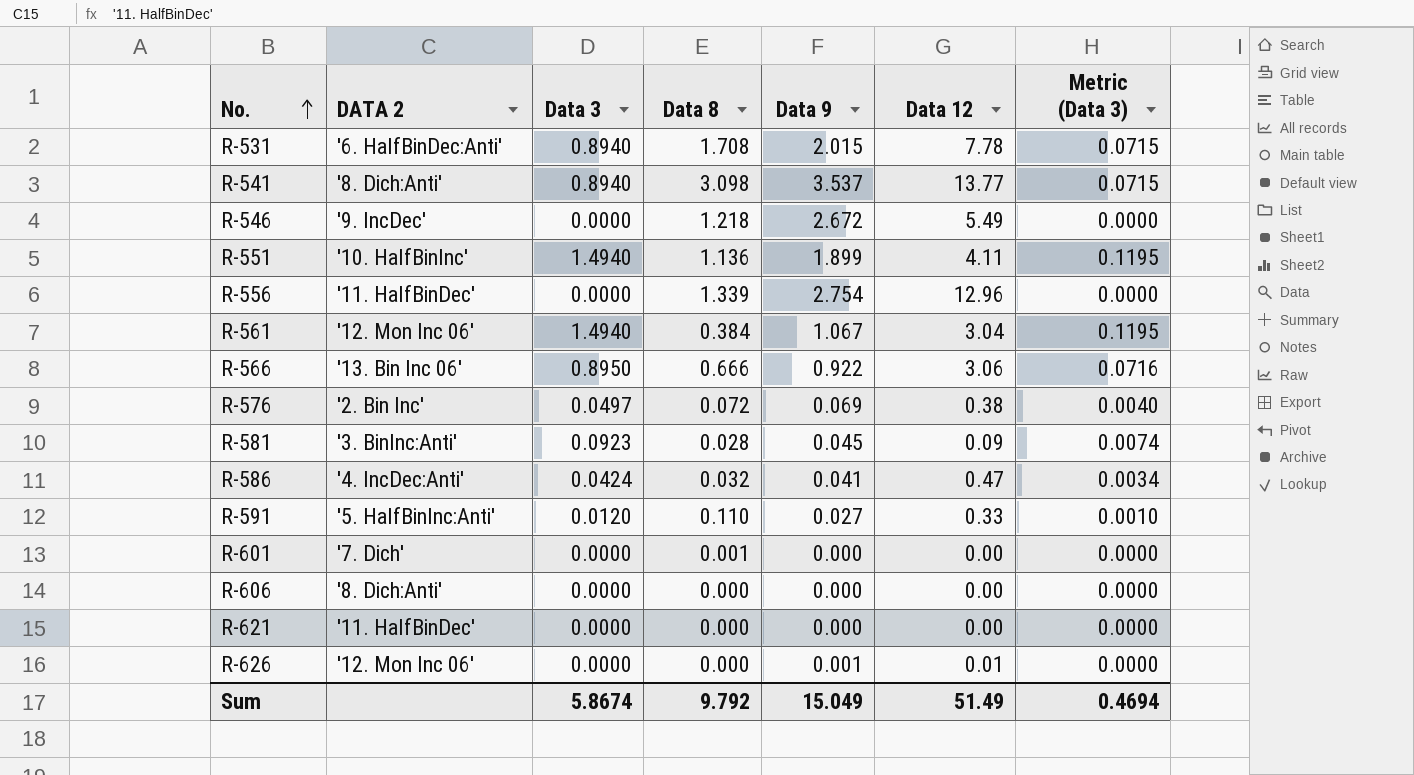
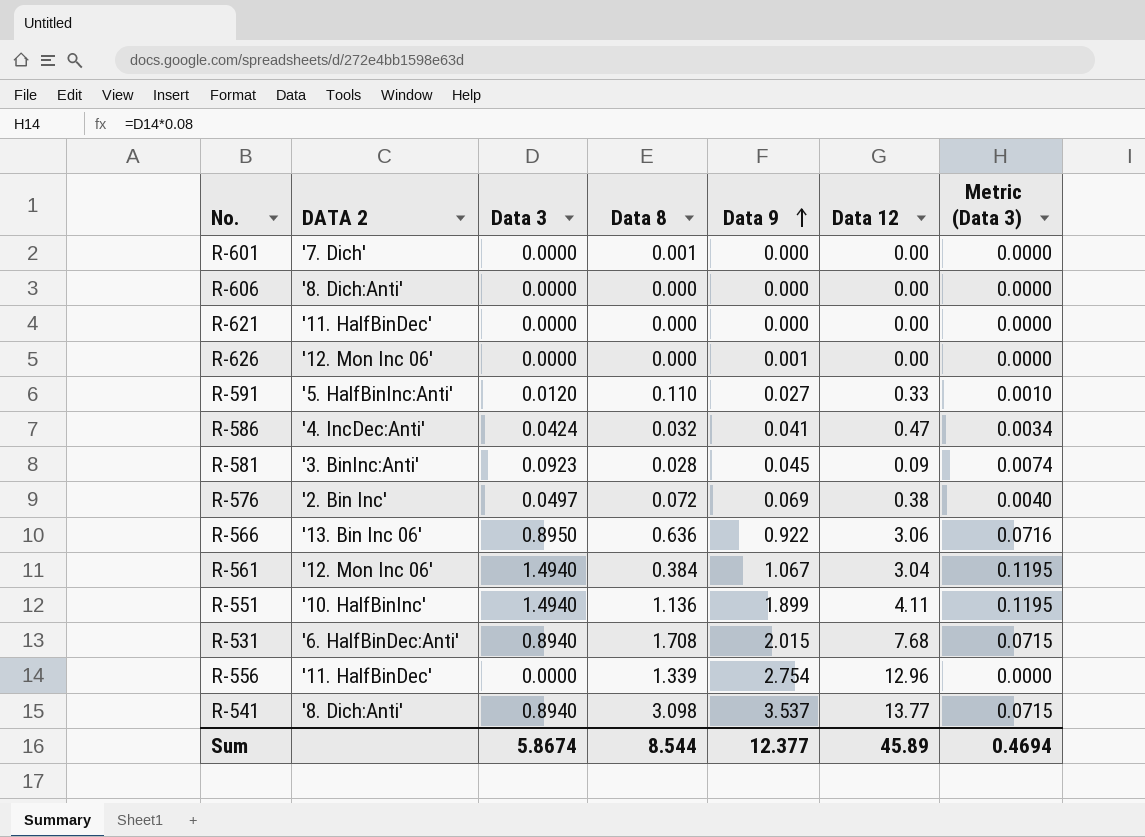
row order: No. ascending -> Data 9 ascending
row R-546: '9. IncDec' | 0.0000 | 1.218 | 2.672 | 5.49 | 0.0000 -> none
R-626 | Data 12: 0.01 -> 0.00
R-566 | Data 8: 0.666 -> 0.636
R-531 | Data 12: 7.78 -> 7.68
Sum | Data 8: 9.792 -> 8.544
Sum | Data 9: 15.049 -> 12.377
Sum | Data 12: 51.49 -> 45.89

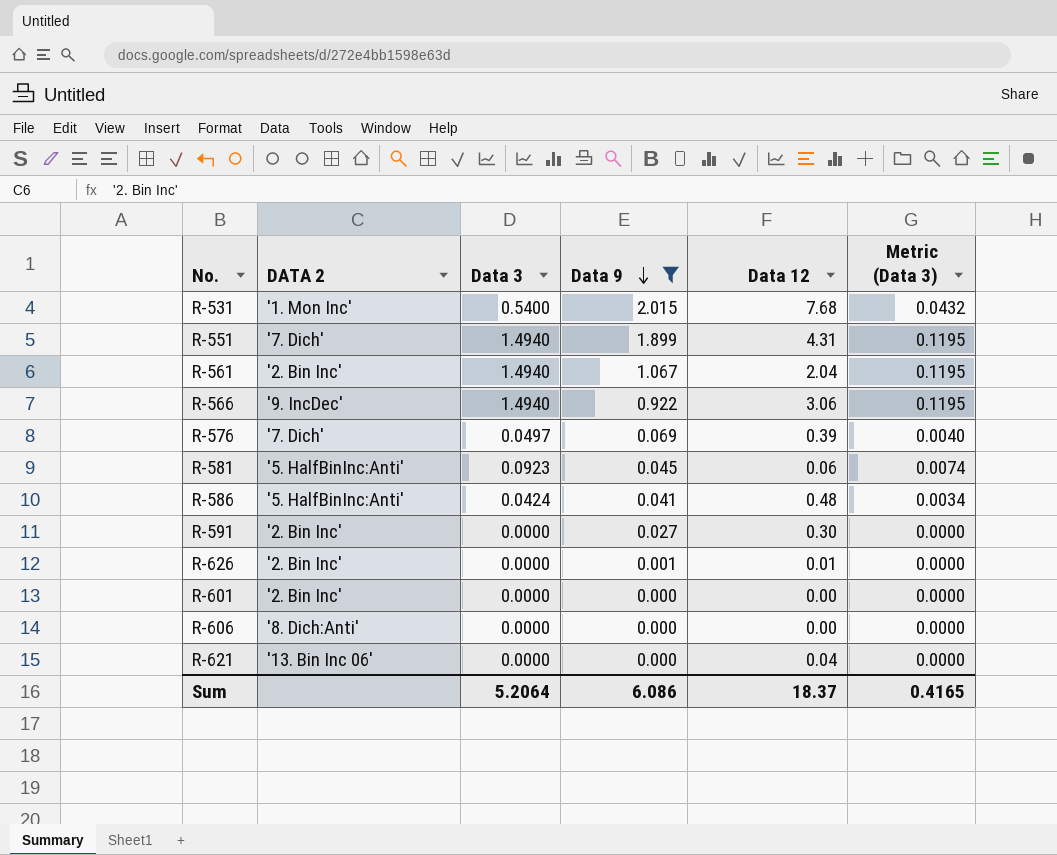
filter: none -> Data 9 <= 2.015
row order: Data 9 ascending -> Data 9 descending
column Data 8 | position: 4 -> none
R-531 | DATA 2: '6. HalfBinDec:Anti' -> '1. Mon Inc'
R-531 | Data 3: 0.8940 -> 0.5400
R-531 | Metric (Data 3): 0.0715 -> 0.0432
R-551 | DATA 2: '10. HalfBinInc' -> '7. Dich'
R-551 | Data 12: 4.11 -> 4.31
R-561 | DATA 2: '12. Mon Inc 06' -> '2. Bin Inc'
R-561 | Data 12: 3.04 -> 2.04
R-566 | DATA 2: '13. Bin Inc 06' -> '9. IncDec'
R-566 | Data 3: 0.8950 -> 1.4940
R-566 | Metric (Data 3): 0.0716 -> 0.1195
R-576 | DATA 2: '2. Bin Inc' -> '7. Dich'
R-576 | Data 12: 0.38 -> 0.39
R-581 | DATA 2: '3. BinInc:Anti' -> '5. HalfBinInc:Anti'
R-581 | Data 12: 0.09 -> 0.06
R-586 | DATA 2: '4. IncDec:Anti' -> '5. HalfBinInc:Anti'
R-586 | Data 12: 0.47 -> 0.48
R-591 | DATA 2: '5. HalfBinInc:Anti' -> '2. Bin Inc'
R-591 | Data 3: 0.0120 -> 0.0000
R-591 | Data 12: 0.33 -> 0.30
R-591 | Metric (Data 3): 0.0010 -> 0.0000
R-626 | DATA 2: '12. Mon Inc 06' -> '2. Bin Inc'
R-626 | Data 12: 0.00 -> 0.01
R-601 | DATA 2: '7. Dich' -> '2. Bin Inc'
R-621 | DATA 2: '11. HalfBinDec' -> '13. Bin Inc 06'
R-621 | Data 12: 0.00 -> 0.04
Sum | Data 3: 5.8674 -> 5.2064
Sum | Data 9: 12.377 -> 6.086
Sum | Data 12: 45.89 -> 18.37
Sum | Metric (Data 3): 0.4694 -> 0.4165

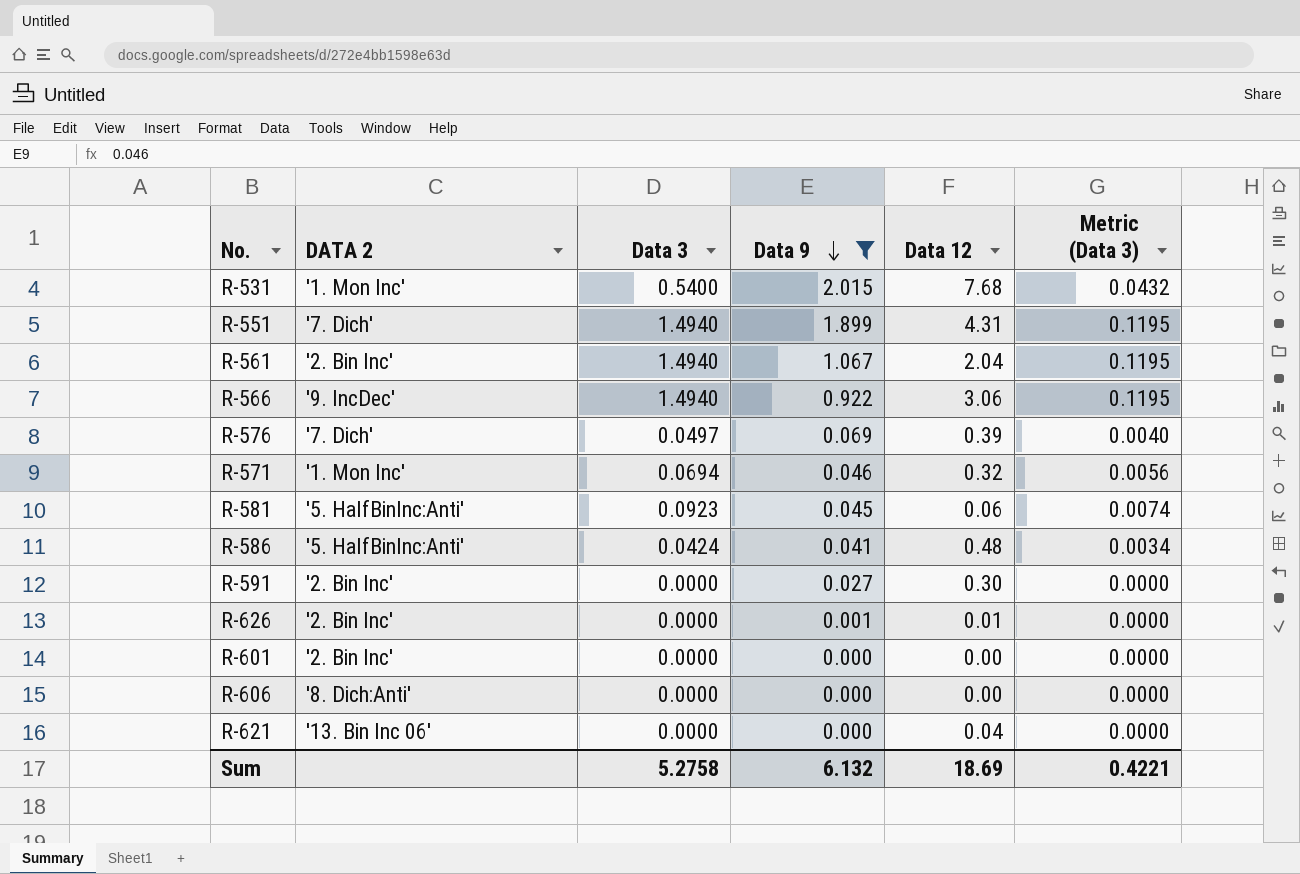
row R-571: none -> '1. Mon Inc' | 0.0694 | 0.046 | 0.32 | 0.0056
Sum | Data 3: 5.2064 -> 5.2758
Sum | Data 9: 6.086 -> 6.132
Sum | Data 12: 18.37 -> 18.69
Sum | Metric (Data 3): 0.4165 -> 0.4221

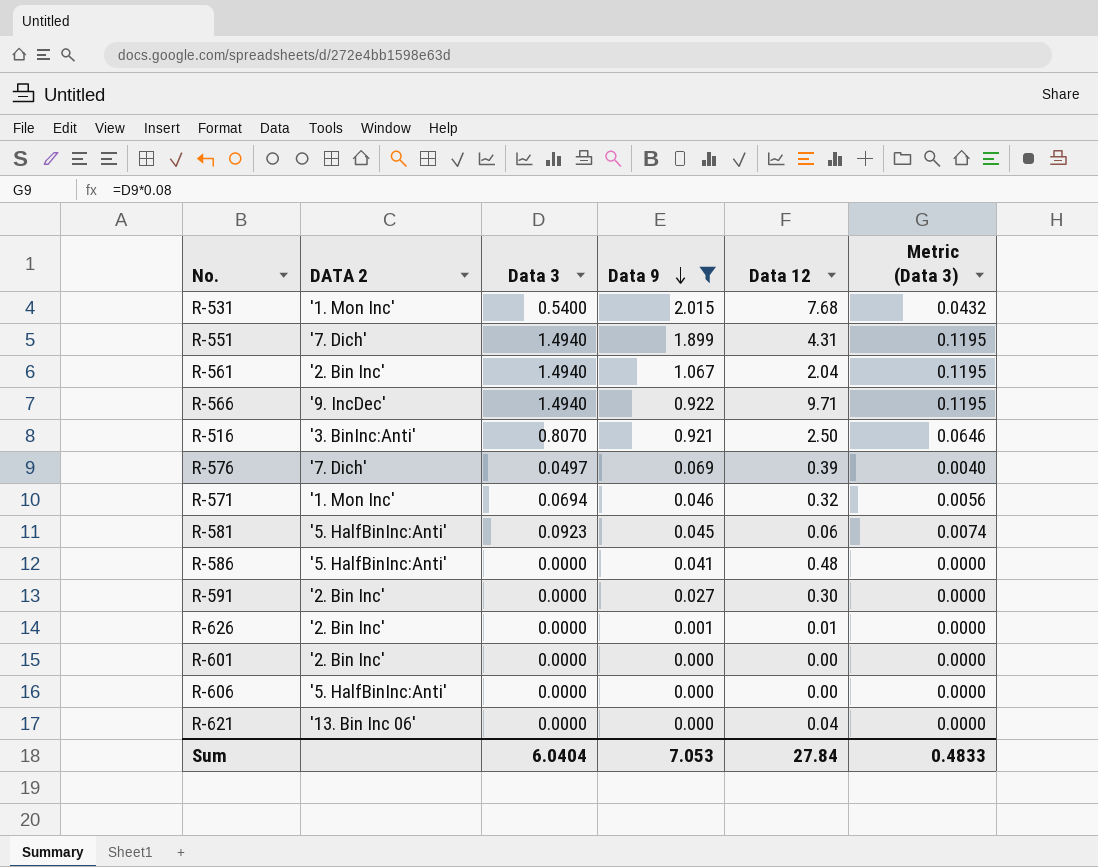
R-566 | Data 12: 3.06 -> 9.71
row R-516: none -> '3. BinInc:Anti' | 0.8070 | 0.921 | 2.50 | 0.0646
R-586 | Data 3: 0.0424 -> 0.0000
R-586 | Metric (Data 3): 0.0034 -> 0.0000
R-606 | DATA 2: '8. Dich:Anti' -> '5. HalfBinInc:Anti'
Sum | Data 3: 5.2758 -> 6.0404
Sum | Data 9: 6.132 -> 7.053
Sum | Data 12: 18.69 -> 27.84
Sum | Metric (Data 3): 0.4221 -> 0.4833

